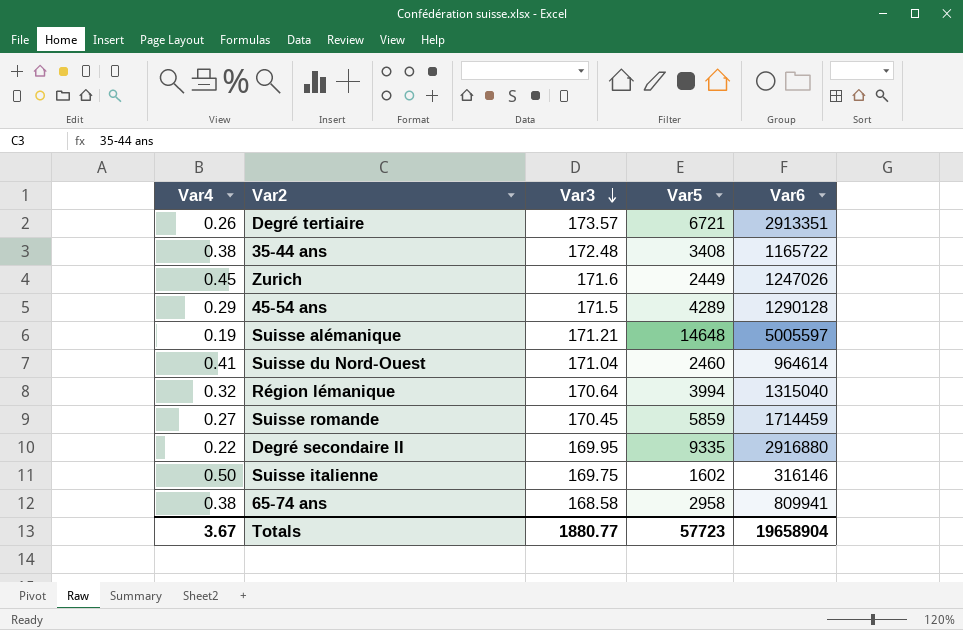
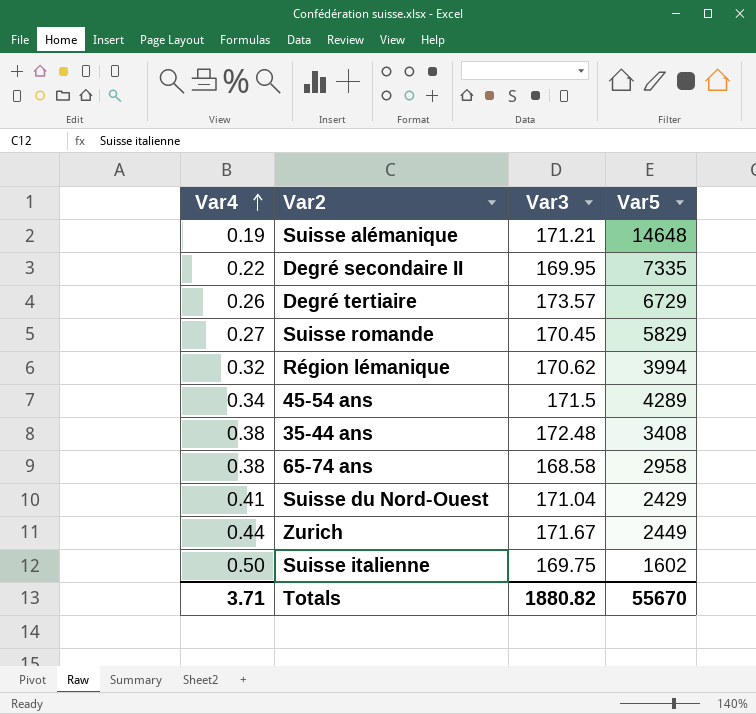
row order: Var3 descending -> Var4 ascending
column Var6 | position: 5 -> none
Degré secondaire II | Var5: 9335 -> 7335
Degré tertiaire | Var5: 6721 -> 6729
Suisse romande | Var5: 5859 -> 5829
Région lémanique | Var3: 170.64 -> 170.62
45-54 ans | Var4: 0.29 -> 0.34
Suisse du Nord-Ouest | Var5: 2460 -> 2429
Zurich | Var4: 0.45 -> 0.44
Zurich | Var3: 171.6 -> 171.67
Totals | Var4: 3.67 -> 3.71
Totals | Var3: 1880.77 -> 1880.82
Totals | Var5: 57723 -> 55670

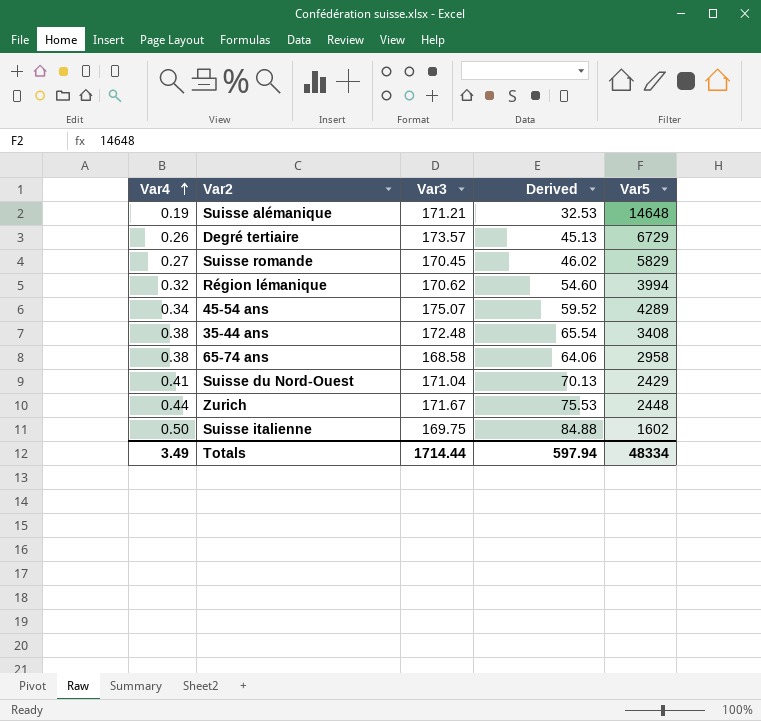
column Derived | formula: none -> [Var4] * [Var3]
row Degré secondaire II: 0.22 | 169.95 | 7335 -> none
45-54 ans | Var3: 171.5 -> 175.07
Zurich | Var5: 2449 -> 2448
Totals | Var4: 3.71 -> 3.49
Totals | Var3: 1880.82 -> 1714.44
Totals | Var5: 55670 -> 48334

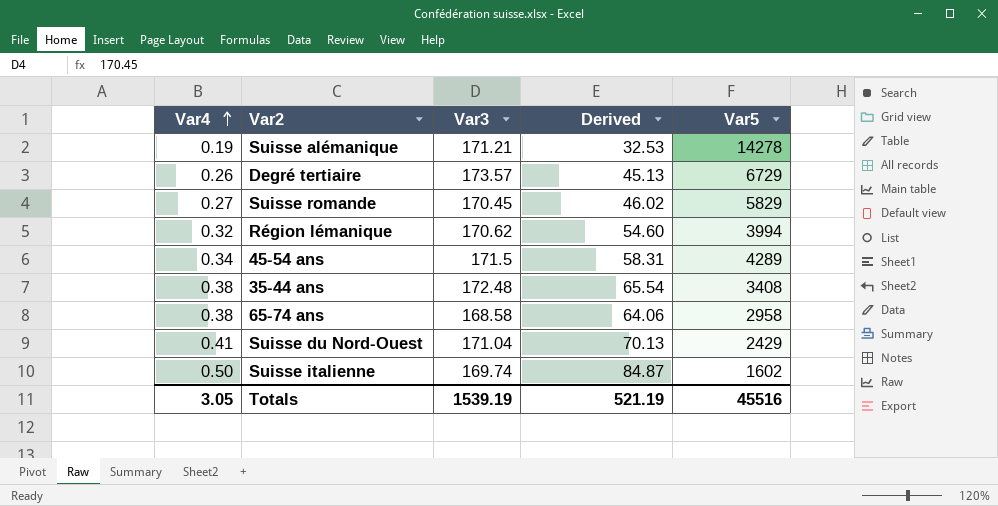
row Zurich: 0.44 | 171.67 | 75.53 | 2448 -> none
Suisse alémanique | Var5: 14648 -> 14278
45-54 ans | Var3: 175.07 -> 171.5
45-54 ans | Derived: 59.52 -> 58.31
Suisse italienne | Var3: 169.75 -> 169.74
Suisse italienne | Derived: 84.88 -> 84.87
Totals | Var4: 3.49 -> 3.05
Totals | Var3: 1714.44 -> 1539.19
Totals | Derived: 597.94 -> 521.19
Totals | Var5: 48334 -> 45516

